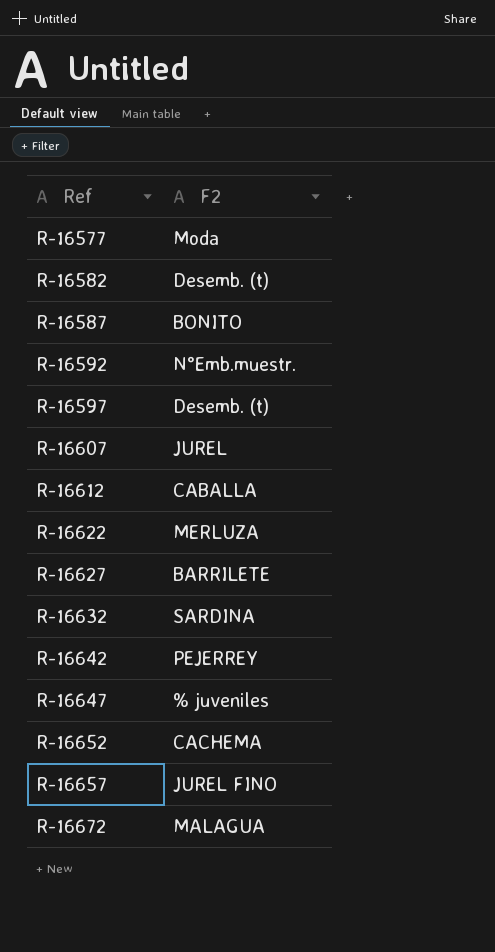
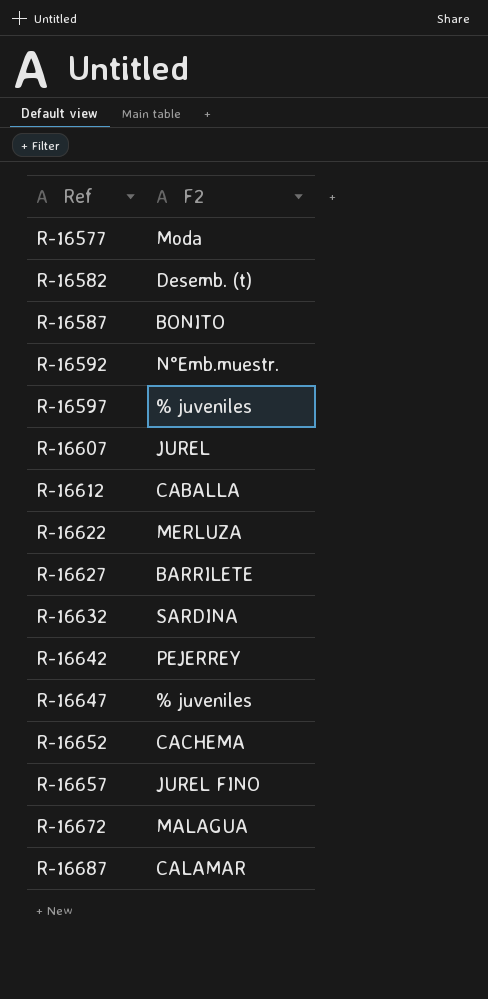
R-16597 | F2: Desemb. (t) -> % juveniles
row R-16687: none -> CALAMAR

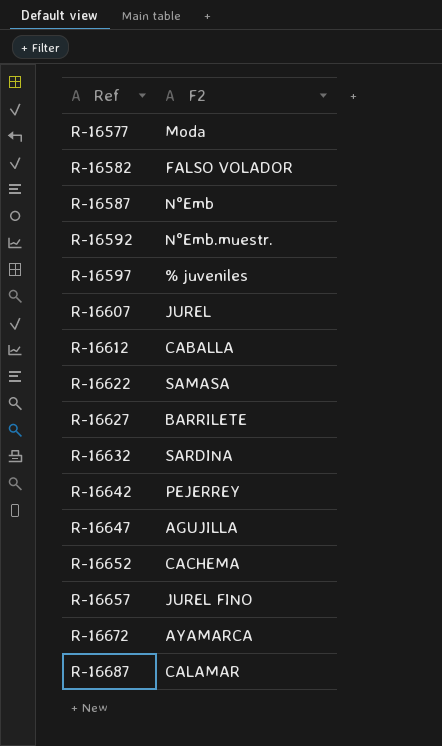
R-16582 | F2: Desemb. (t) -> FALSO VOLADOR
R-16587 | F2: BONITO -> N°Emb
R-16622 | F2: MERLUZA -> SAMASA
R-16647 | F2: % juveniles -> AGUJILLA
R-16672 | F2: MALAGUA -> AYAMARCA

